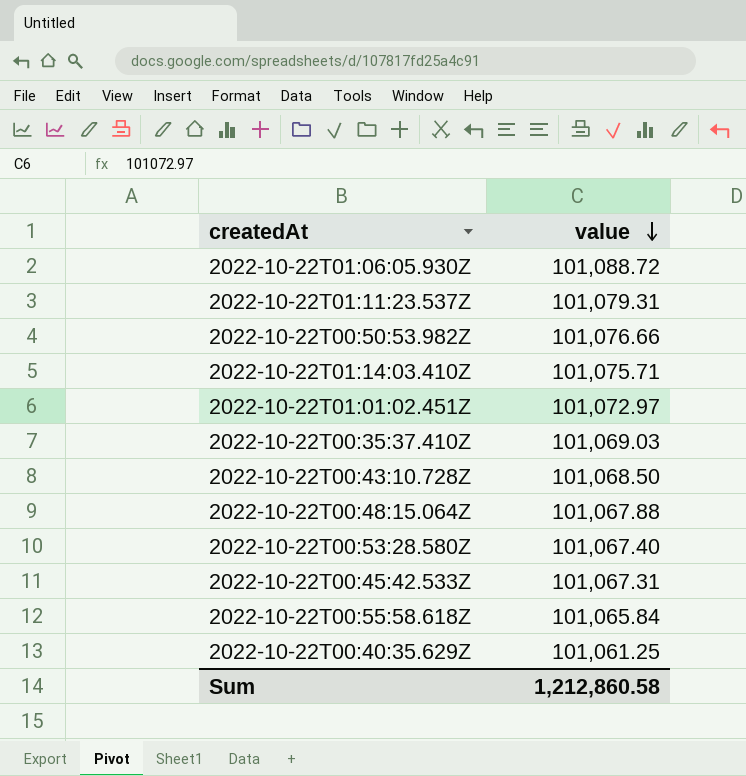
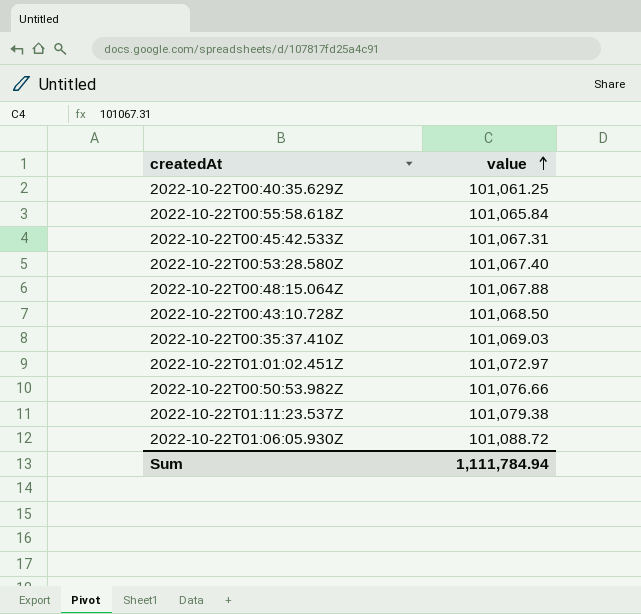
row order: value descending -> value ascending
row 2022-10-22T01:14:03.410Z: 101,075.71 -> none
2022-10-22T01:11:23.537Z | value: 101,079.31 -> 101,079.38
Sum | value: 1,212,860.58 -> 1,111,784.94

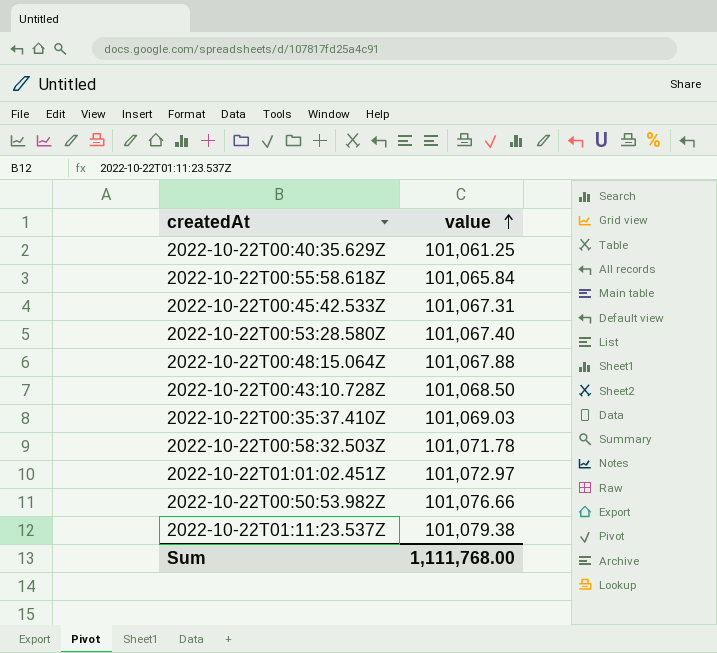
row 2022-10-22T01:06:05.930Z: 101,088.72 -> none
row 2022-10-22T00:58:32.503Z: none -> 101,071.78
Sum | value: 1,111,784.94 -> 1,111,768.00

